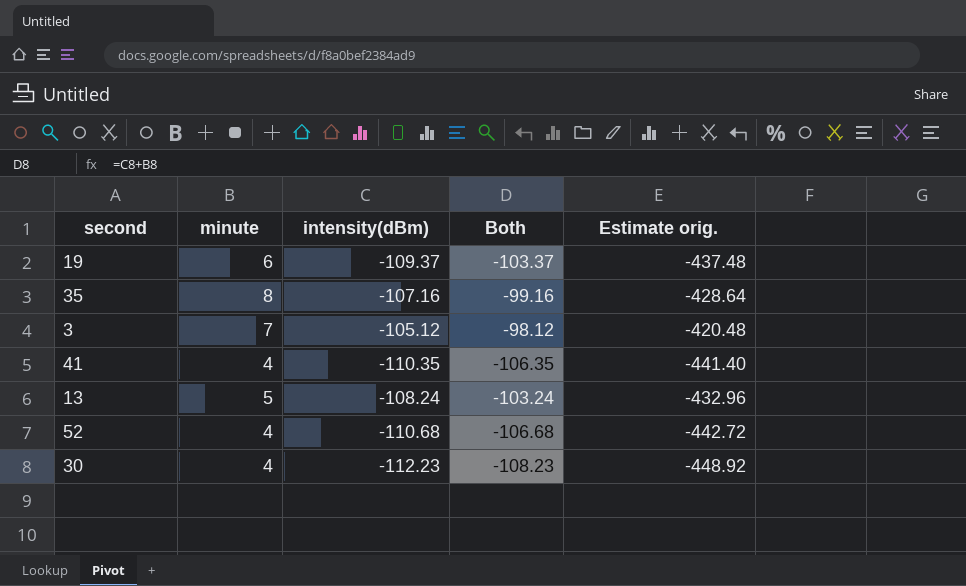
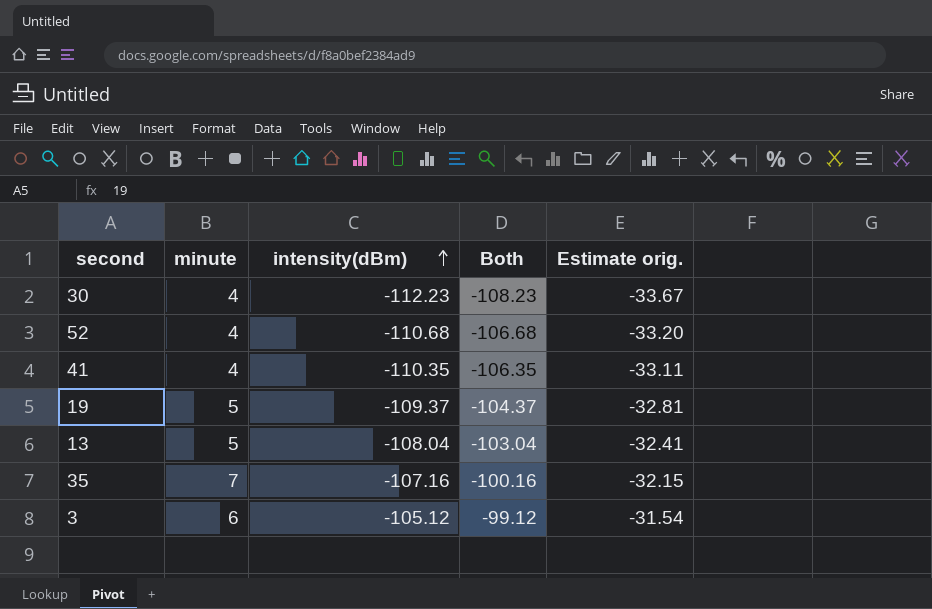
row order: none -> intensity(dBm) ascending
column Estimate orig. | formula: [intensity(dBm)] * 4 -> [intensity(dBm)] * 0.3
19 | minute: 6 -> 5
19 | Both: -103.37 -> -104.37
13 | intensity(dBm): -108.24 -> -108.04
13 | Both: -103.24 -> -103.04
35 | minute: 8 -> 7
35 | Both: -99.16 -> -100.16
3 | minute: 7 -> 6
3 | Both: -98.12 -> -99.12

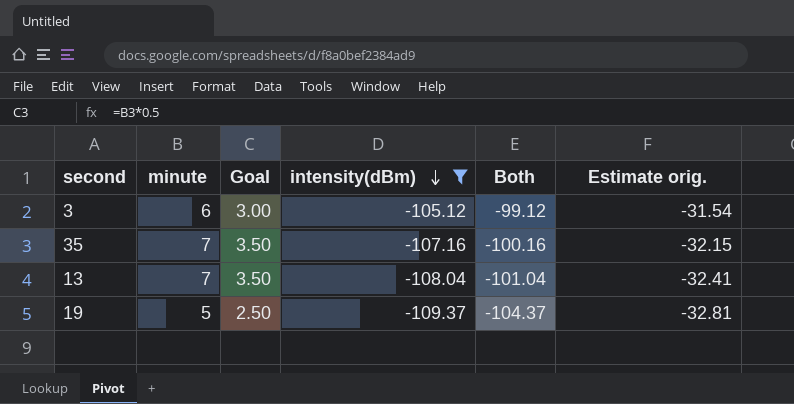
filter: none -> intensity(dBm) >= -109.37
row order: intensity(dBm) ascending -> intensity(dBm) descending
column Goal | formula: none -> [minute] * 0.5
13 | minute: 5 -> 7
13 | Both: -103.04 -> -101.04

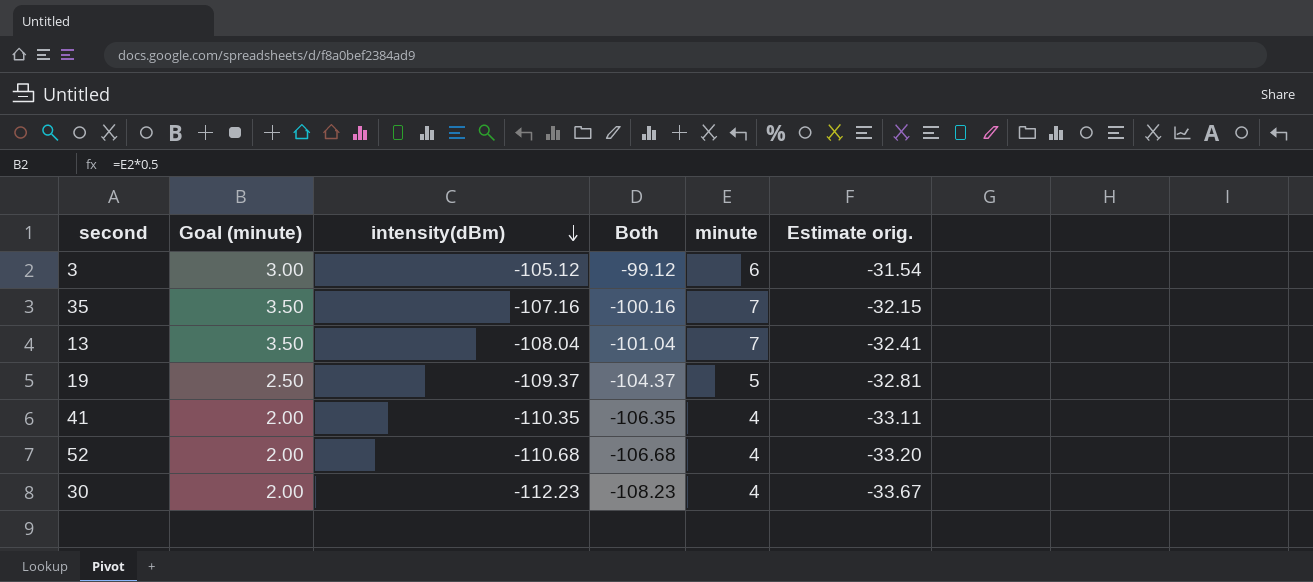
filter: intensity(dBm) >= -109.37 -> none
column name: Goal -> Goal (minute)
column minute | position: 2 -> 5

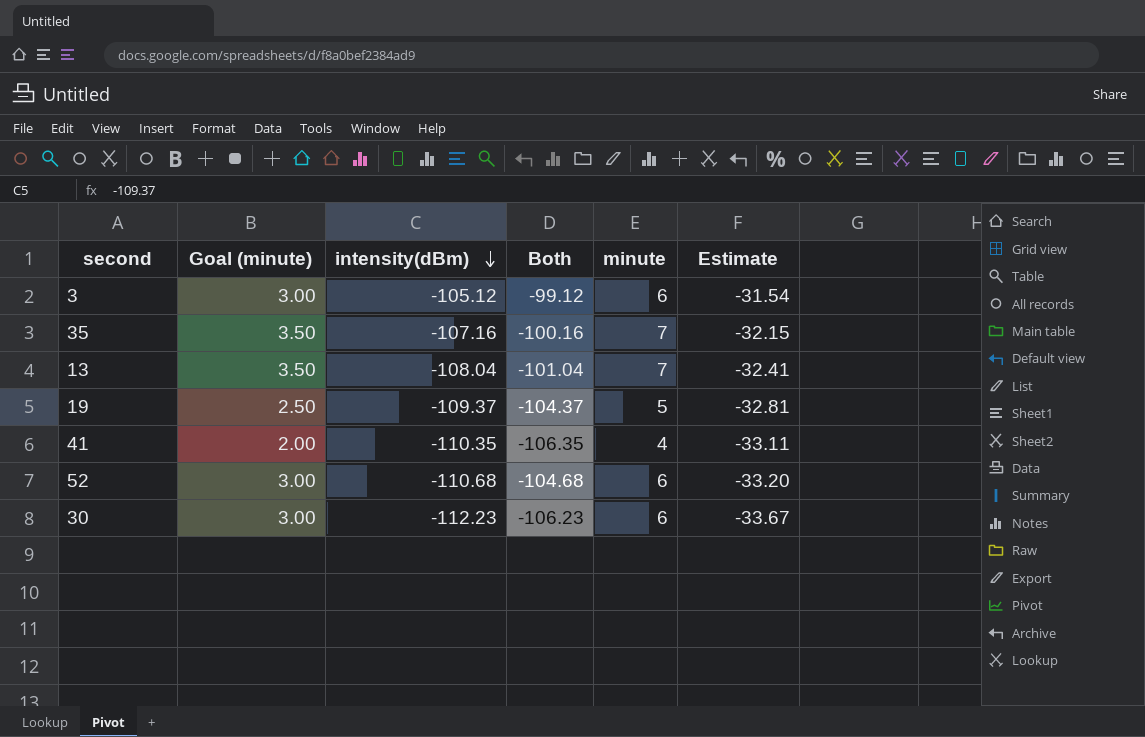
column name: Estimate orig. -> Estimate
52 | Goal (minute): 2.00 -> 3.00
52 | Both: -106.68 -> -104.68
52 | minute: 4 -> 6
30 | Goal (minute): 2.00 -> 3.00
30 | Both: -108.23 -> -106.23
30 | minute: 4 -> 6

